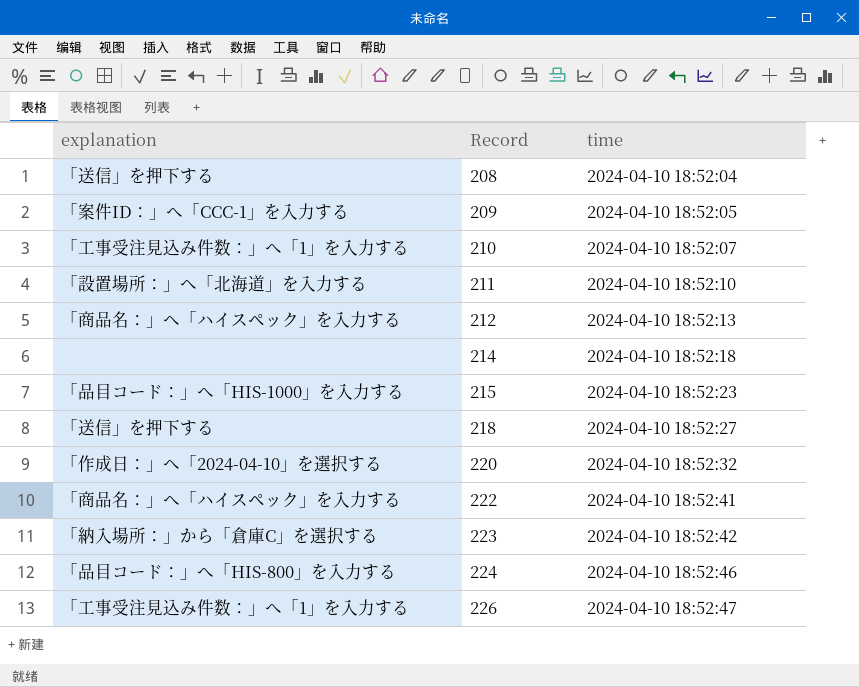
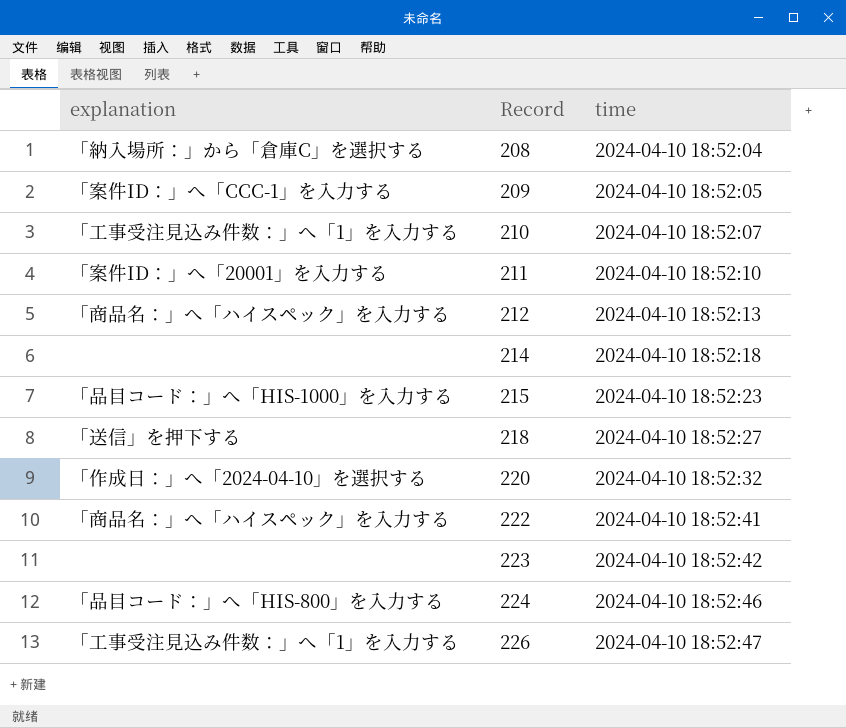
208 | explanation: 「送信」を押下する -> 「納入場所：」から「倉庫C」を選択する
211 | explanation: 「設置場所：」へ「北海道」を入力する -> 「案件ID：」へ「20001」を入力する
223 | explanation: 「納入場所：」から「倉庫C」を選択する -> none

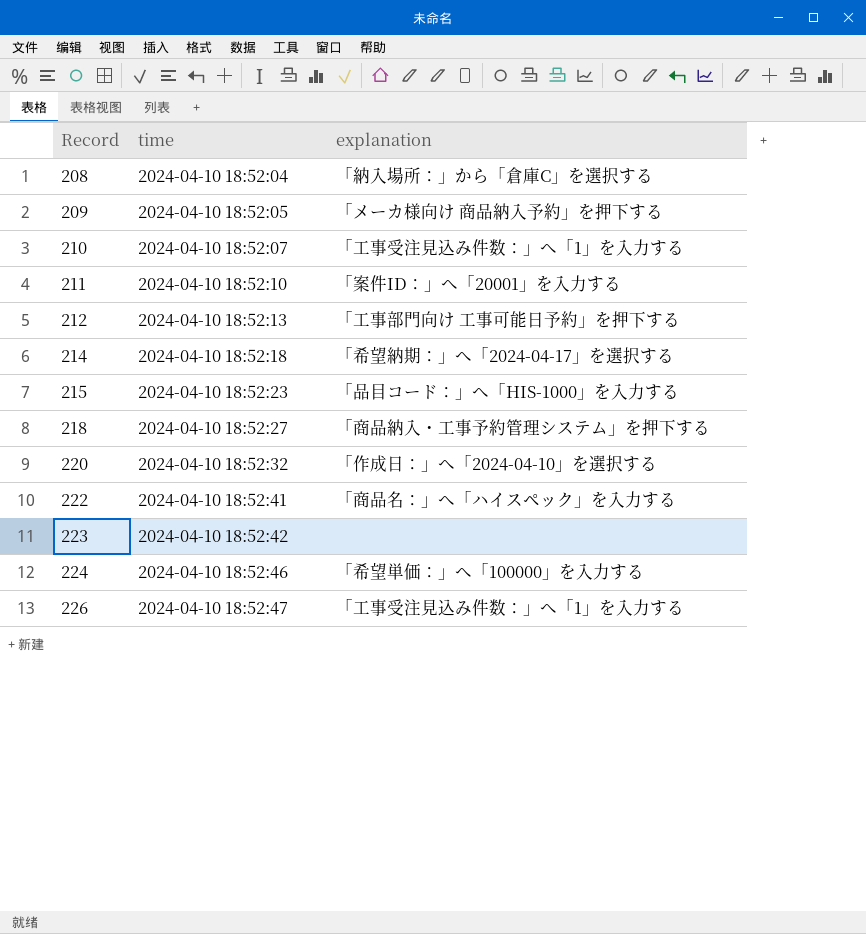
column explanation | position: 1 -> 3
209 | explanation: 「案件ID：」へ「CCC-1」を入力する -> 「メーカ様向け 商品納入予約」を押下する
212 | explanation: 「商品名：」へ「ハイスペック」を入力する -> 「工事部門向け 工事可能日予約」を押下する
214 | explanation: none -> 「希望納期：」へ「2024-04-17」を選択する
218 | explanation: 「送信」を押下する -> 「商品納入・工事予約管理システム」を押下する
224 | explanation: 「品目コード：」へ「HIS-800」を入力する -> 「希望単価：」へ「100000」を入力する

